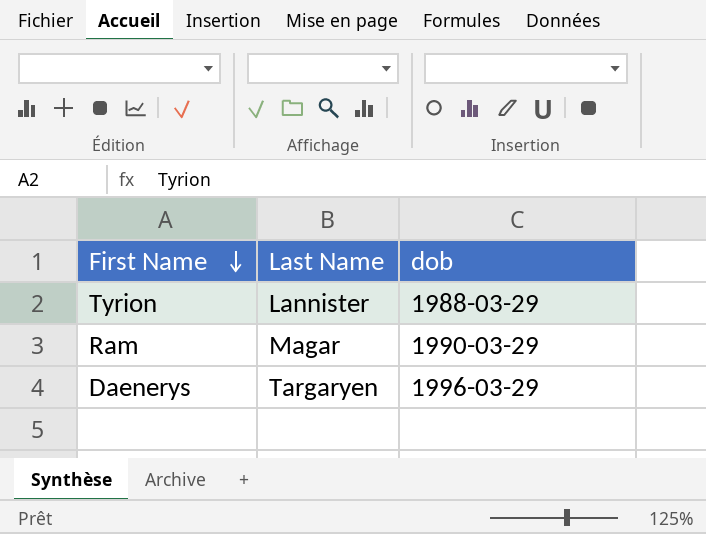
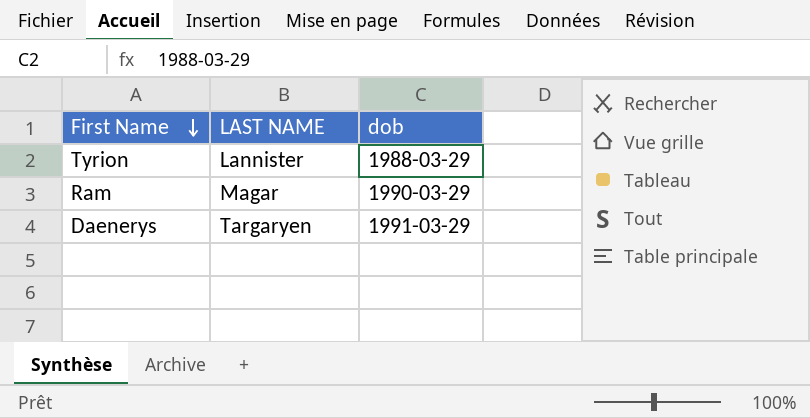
column name: Last Name -> LAST NAME
Daenerys | dob: 1996-03-29 -> 1991-03-29

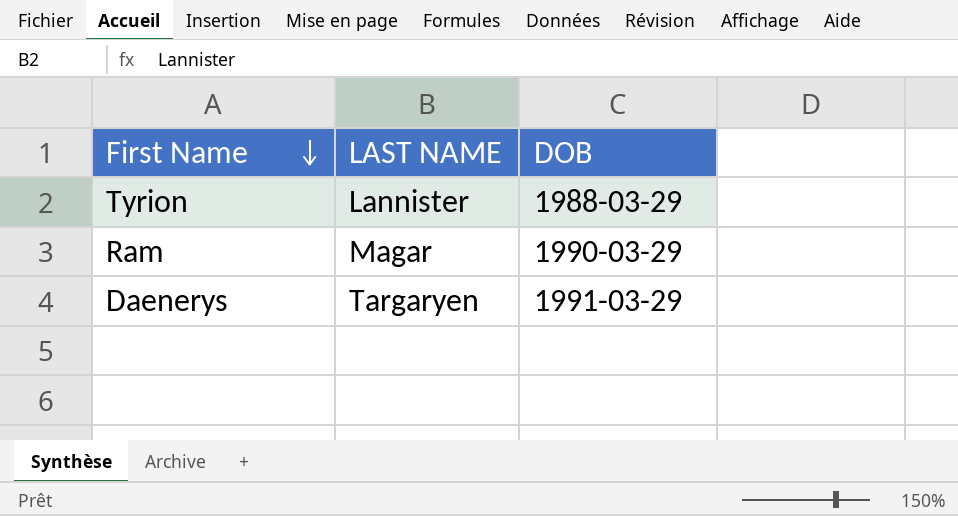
column name: dob -> DOB

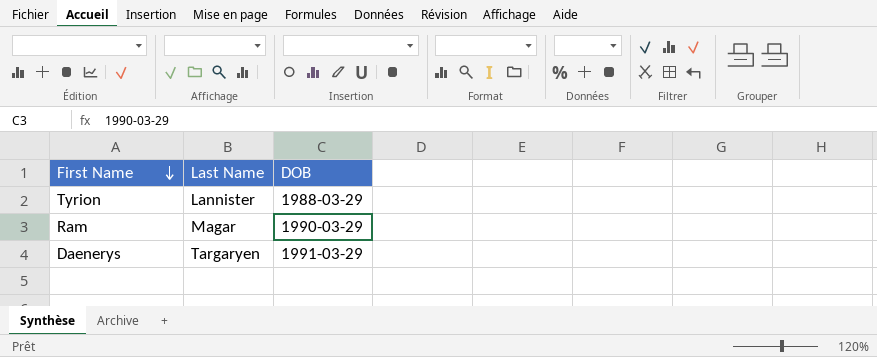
column name: LAST NAME -> Last Name

